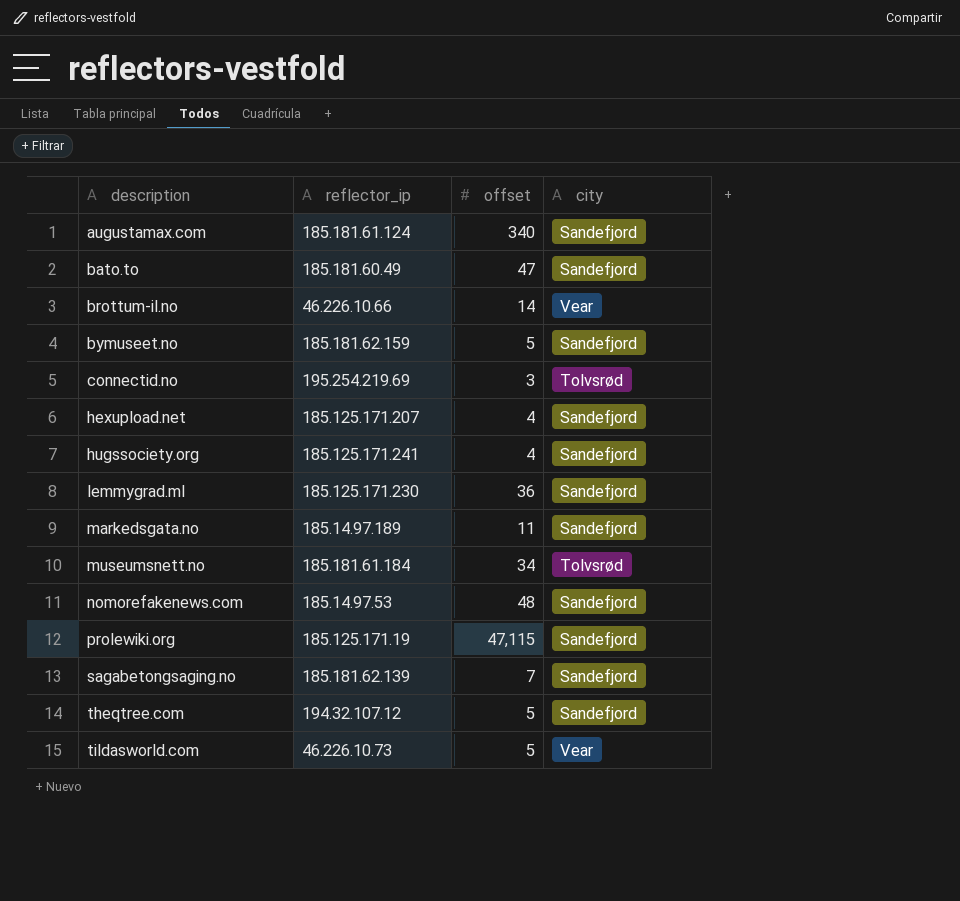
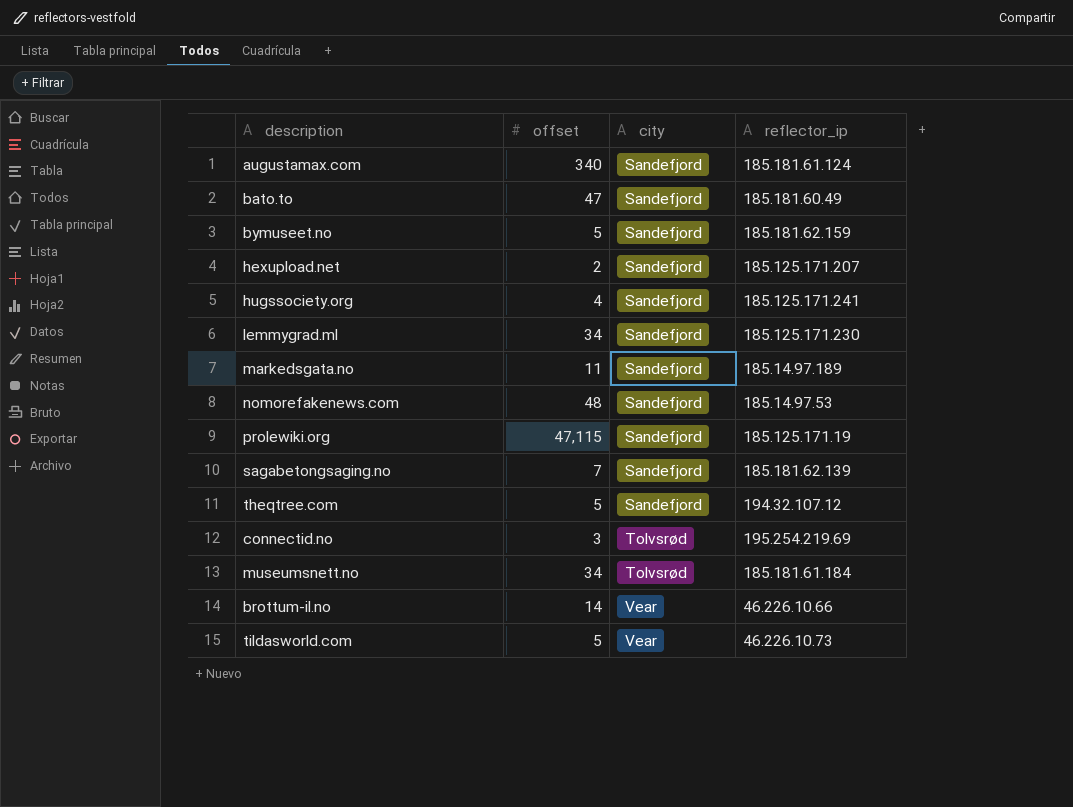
row order: description ascending -> city ascending
column reflector_ip | position: 2 -> 4
hexupload.net | offset: 4 -> 2
lemmygrad.ml | offset: 36 -> 34

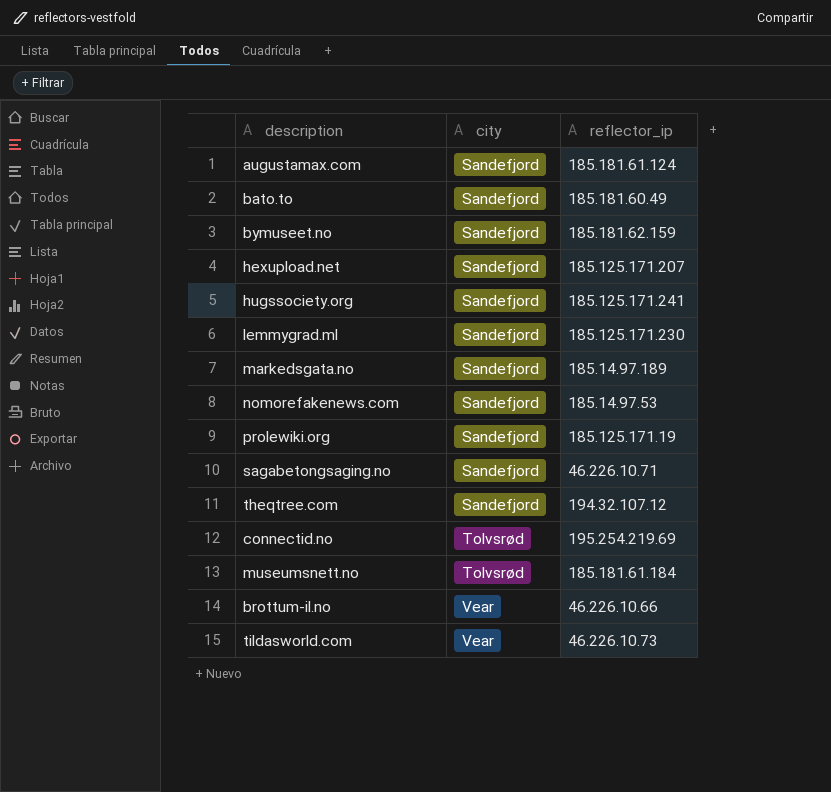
column offset | position: 2 -> none
sagabetongsaging.no | reflector_ip: 185.181.62.139 -> 46.226.10.71

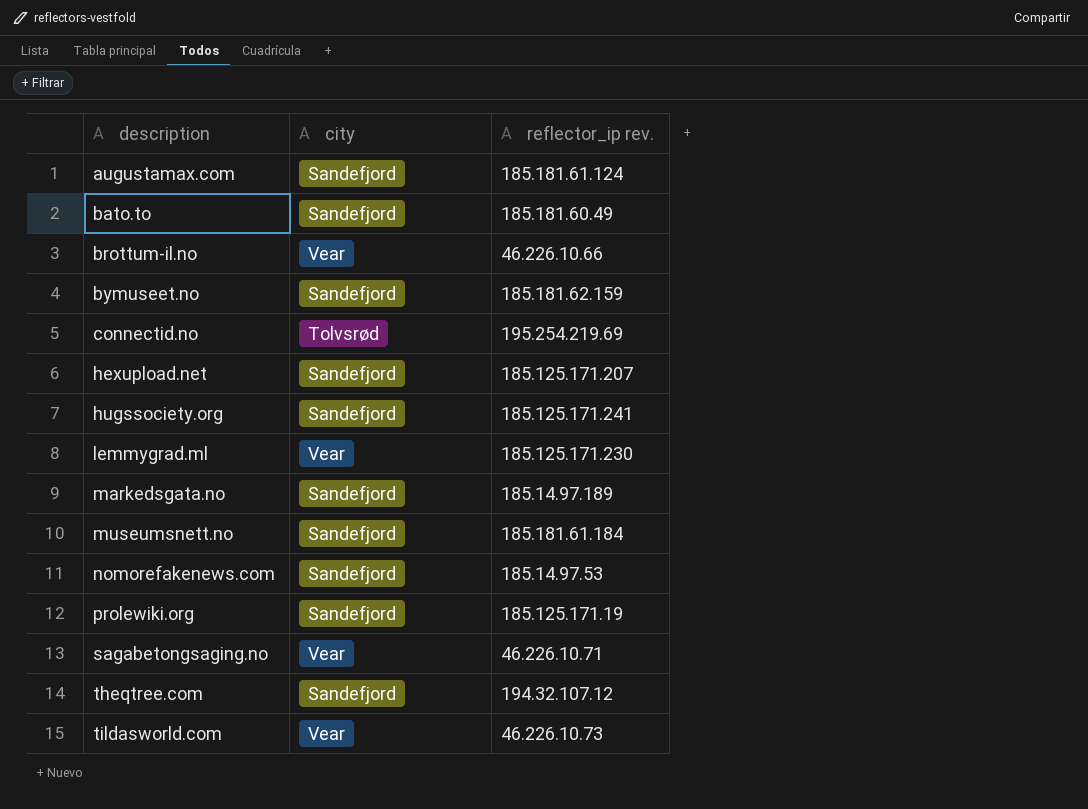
row order: city ascending -> description ascending
column name: reflector_ip -> reflector_ip rev.
lemmygrad.ml | city: Sandefjord -> Vear
museumsnett.no | city: Tolvsrød -> Sandefjord
sagabetongsaging.no | city: Sandefjord -> Vear

